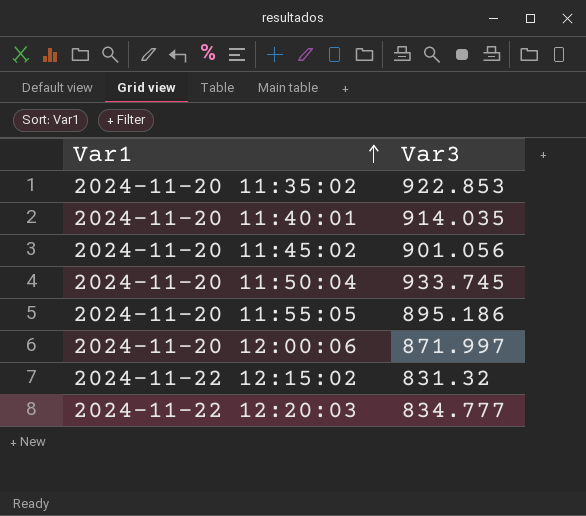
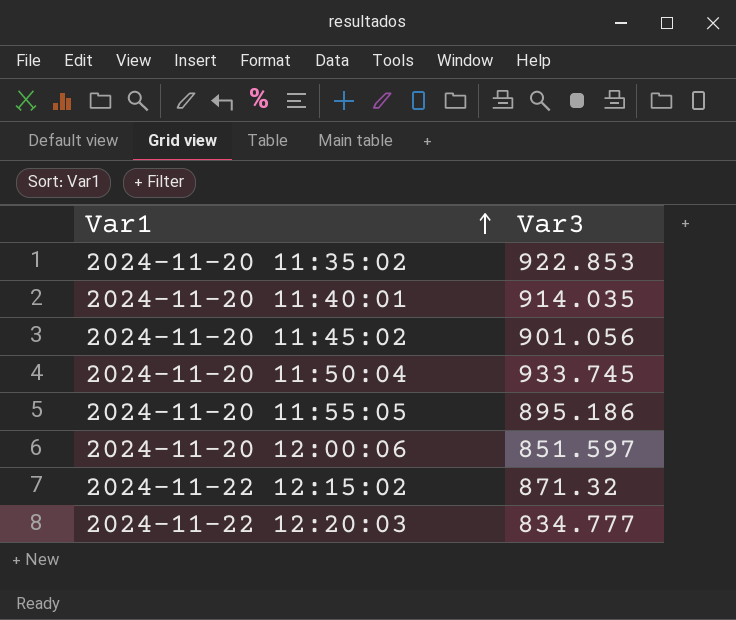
2024-11-20 12:00:06 | Var3: 871.997 -> 851.597
2024-11-22 12:15:02 | Var3: 831.32 -> 871.32

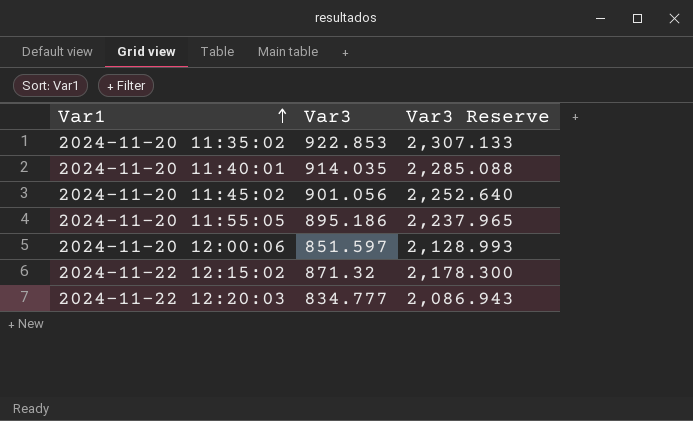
column Var3 Reserve | formula: none -> [Var3] * 2.5
row 2024-11-20 11:50:04: 933.745 -> none

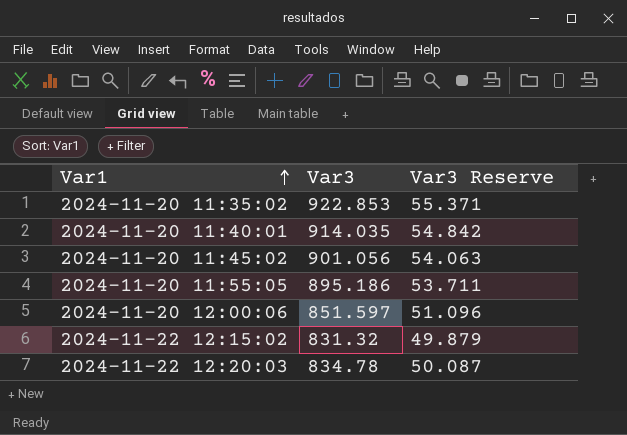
column Var3 Reserve | formula: [Var3] * 2.5 -> [Var3] * 0.06
2024-11-22 12:15:02 | Var3: 871.32 -> 831.32
2024-11-22 12:20:03 | Var3: 834.777 -> 834.78

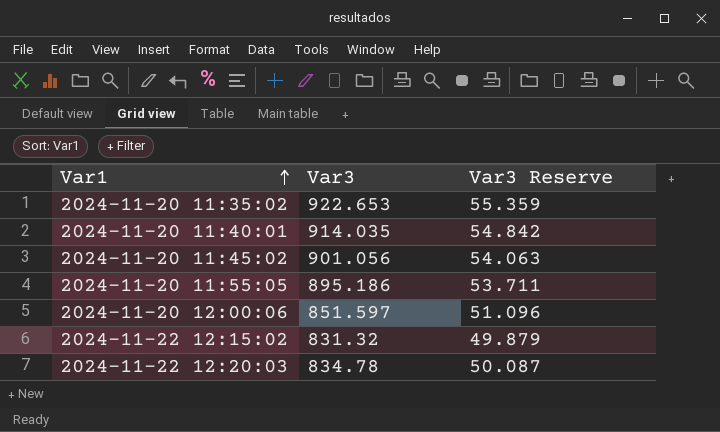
2024-11-20 11:35:02 | Var3: 922.853 -> 922.653
2024-11-20 11:35:02 | Var3 Reserve: 55.371 -> 55.359

